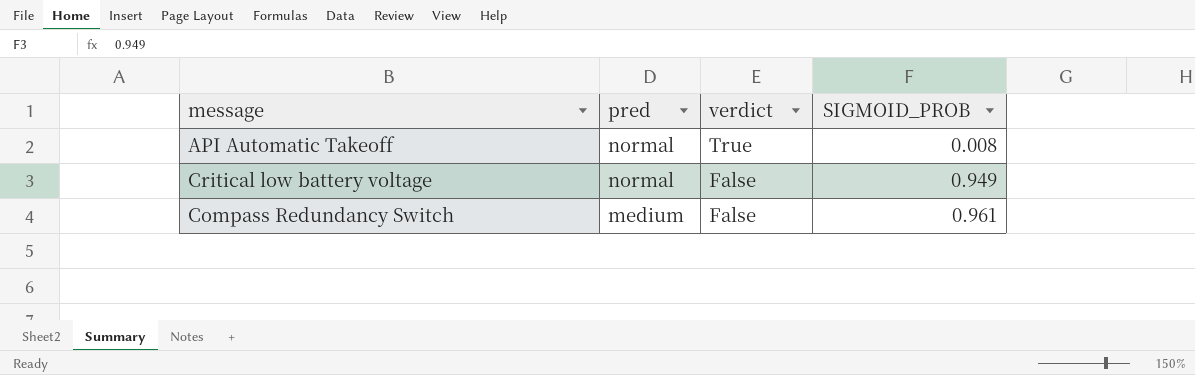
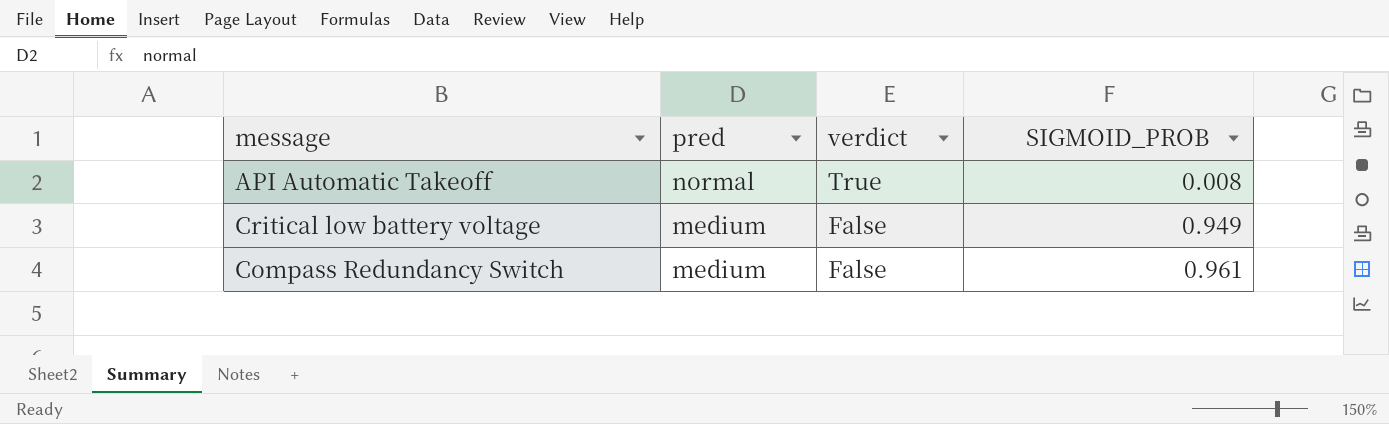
Critical low battery voltage | pred: normal -> medium

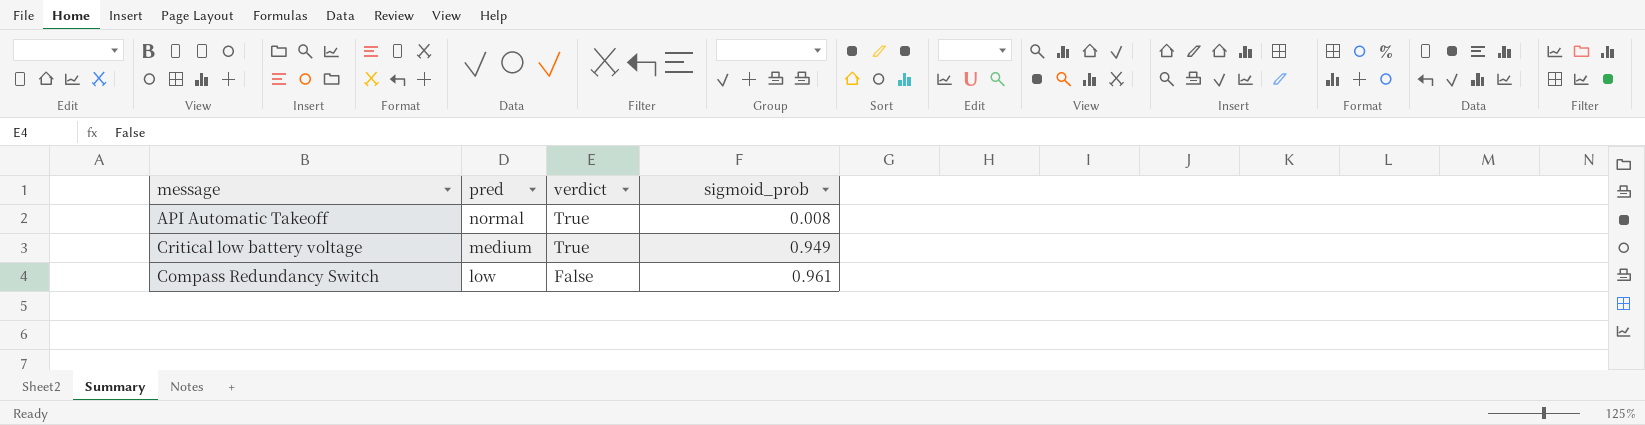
column name: SIGMOID_PROB -> sigmoid_prob
Critical low battery voltage | verdict: False -> True
Compass Redundancy Switch | pred: medium -> low

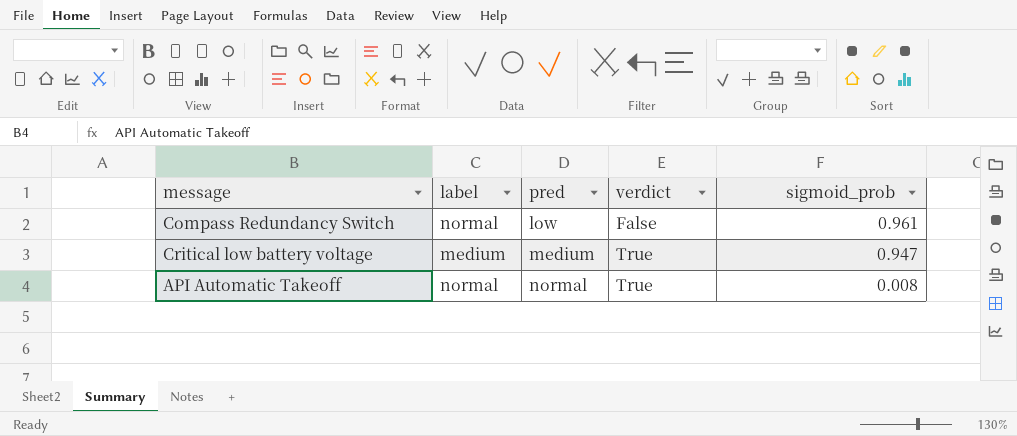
row order: pred descending -> pred ascending
column label | position: none -> 2
Critical low battery voltage | sigmoid_prob: 0.949 -> 0.947

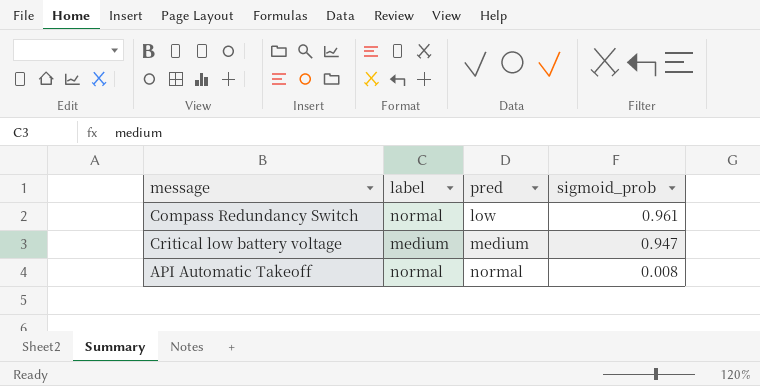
column verdict | position: 4 -> none

